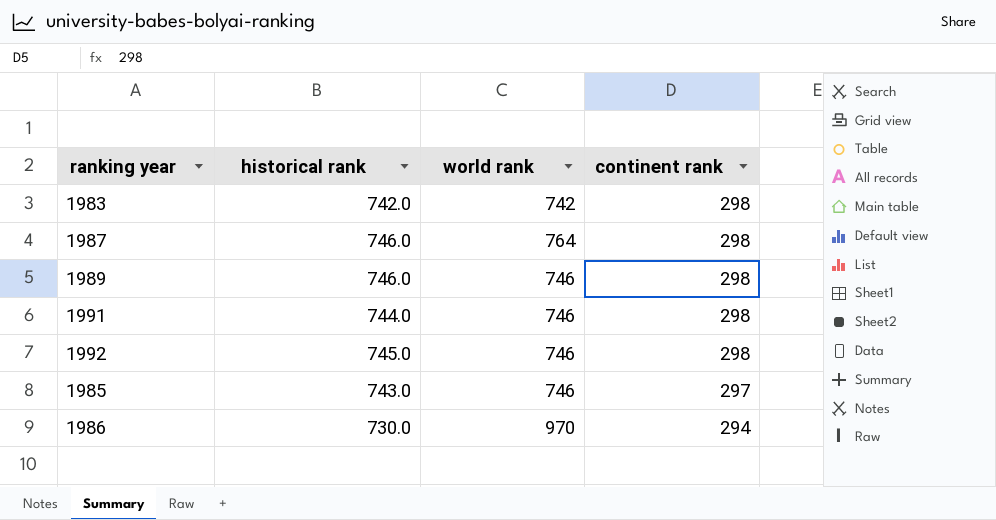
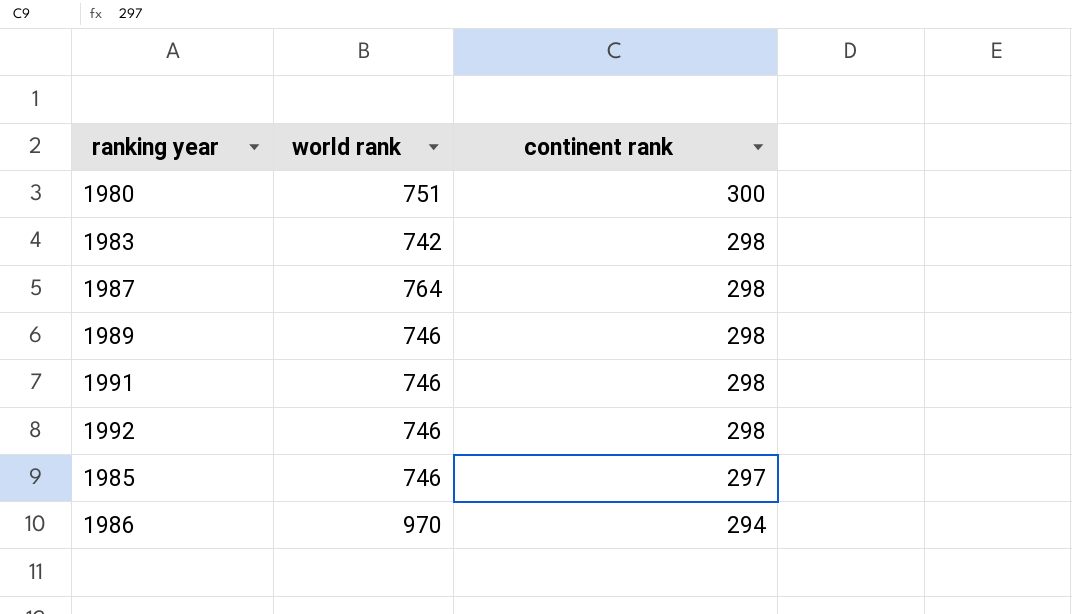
column historical rank | position: 2 -> none
row 1980: none -> 751 | 300

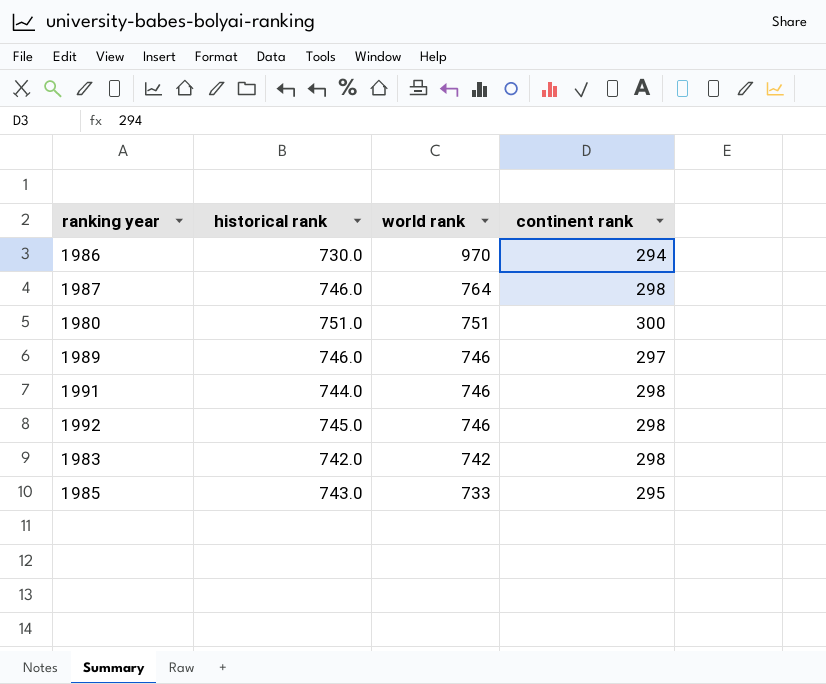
row order: continent rank descending -> world rank descending
column historical rank | position: none -> 2
1989 | continent rank: 298 -> 297
1985 | world rank: 746 -> 733
1985 | continent rank: 297 -> 295

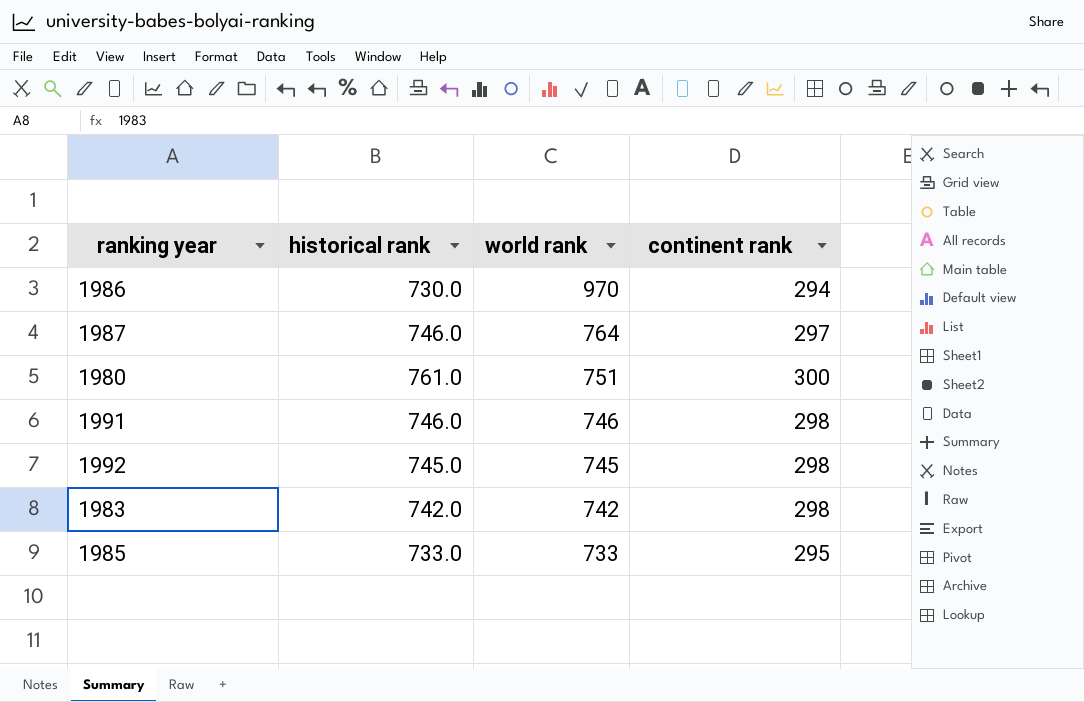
row 1989: 746.0 | 746 | 297 -> none
1987 | continent rank: 298 -> 297
1980 | historical rank: 751.0 -> 761.0
1991 | historical rank: 744.0 -> 746.0
1992 | world rank: 746 -> 745
1985 | historical rank: 743.0 -> 733.0

